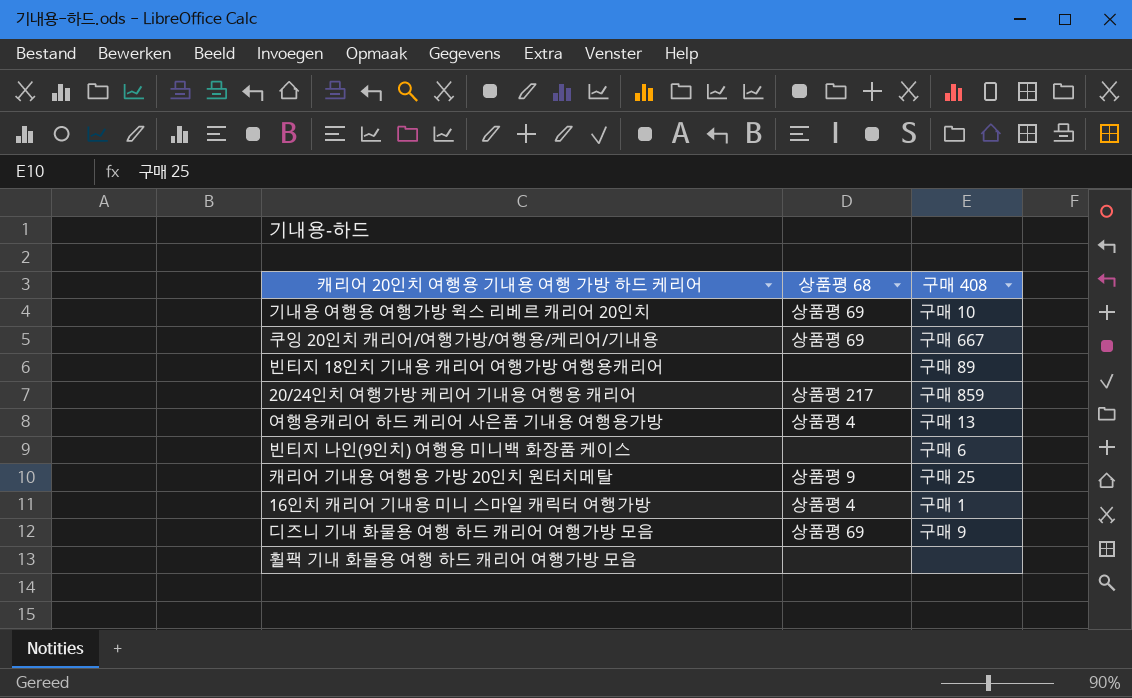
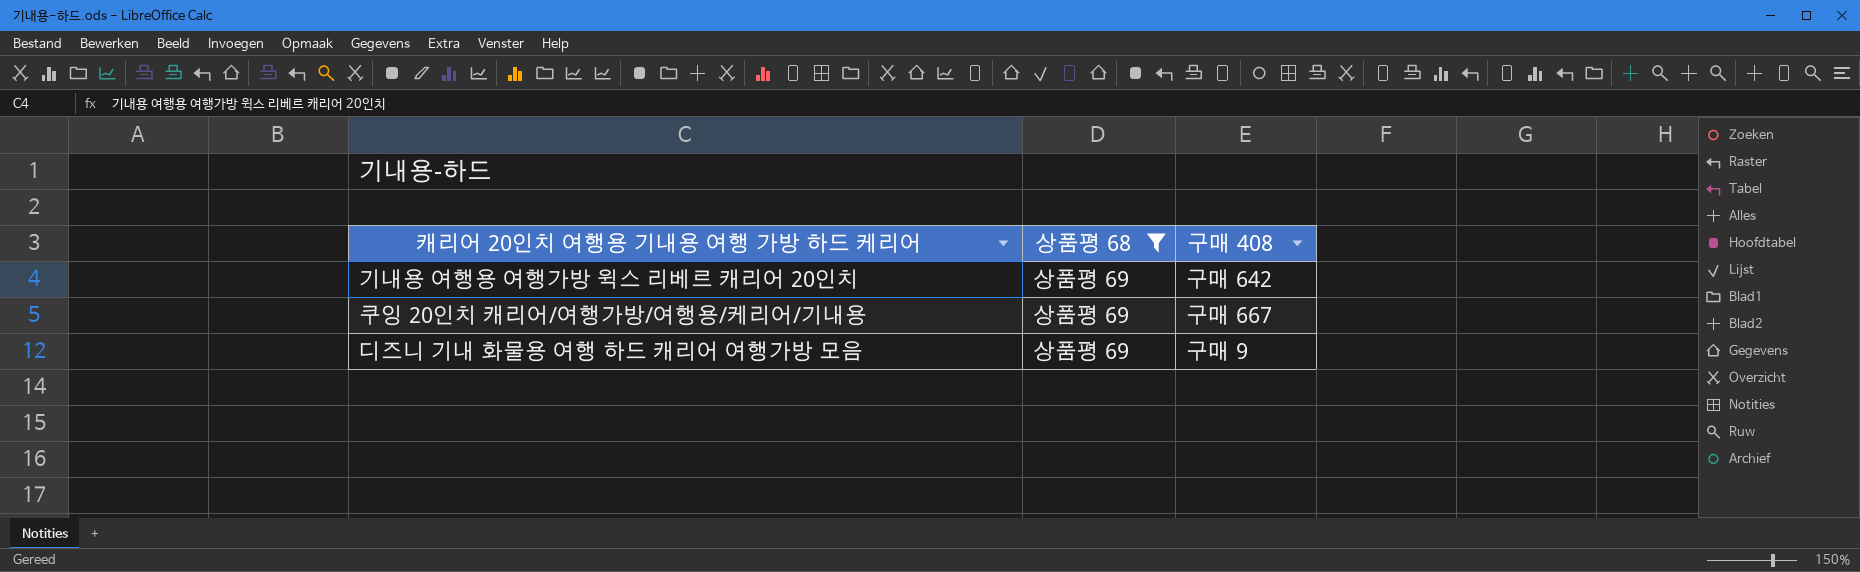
filter: none -> 상품평 68 = 상품평 69
기내용 여행용 여행가방 윅스 리베르 캐리어 20인치 | 구매 408: 구매 10 -> 구매 642

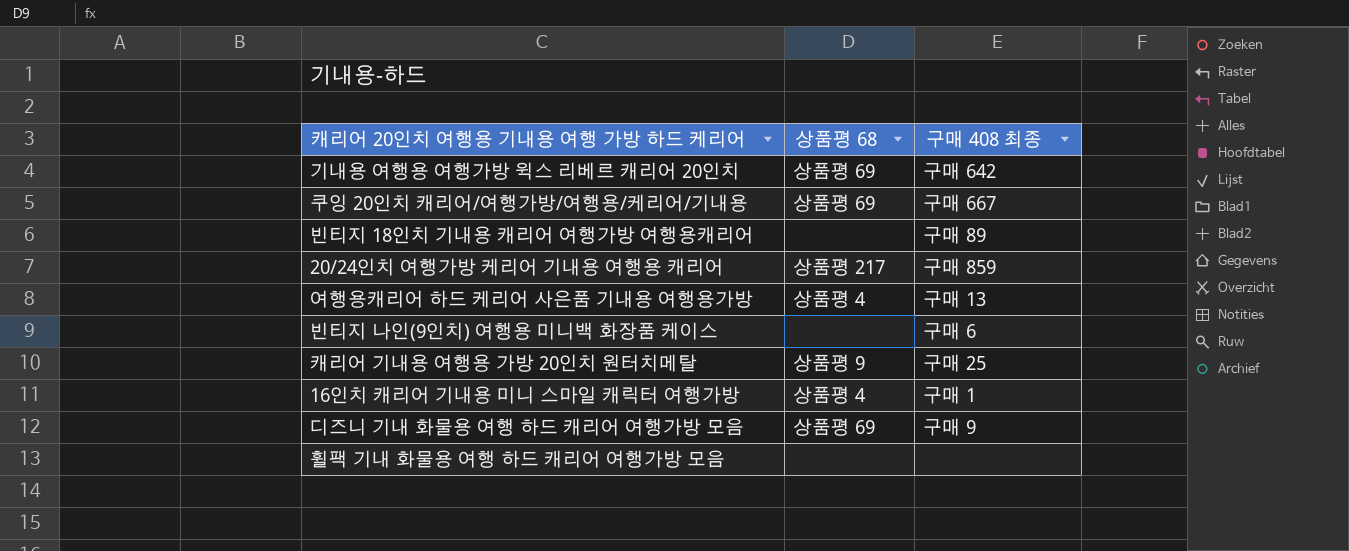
filter: 상품평 68 = 상품평 69 -> none
column name: 구매 408 -> 구매 408 최종

